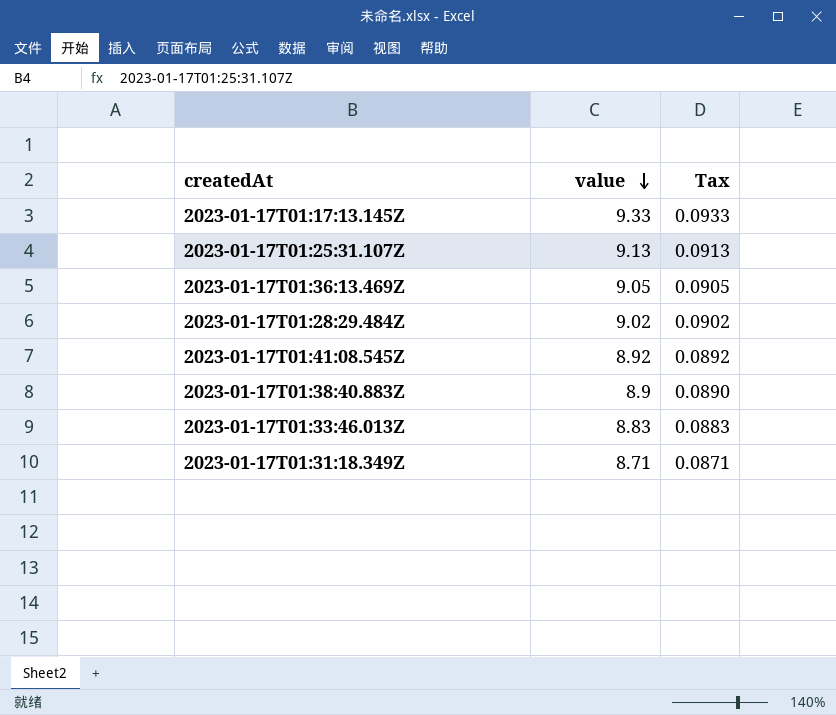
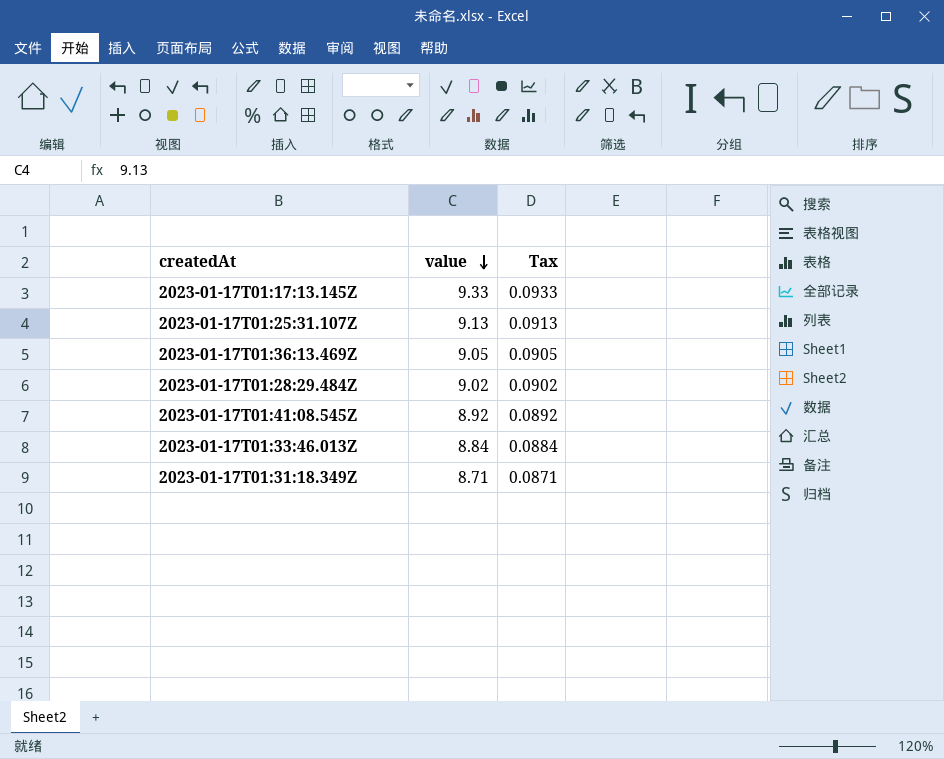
row 2023-01-17T01:38:40.883Z: 8.9 | 0.0890 -> none
2023-01-17T01:33:46.013Z | value: 8.83 -> 8.84
2023-01-17T01:33:46.013Z | Tax: 0.0883 -> 0.0884

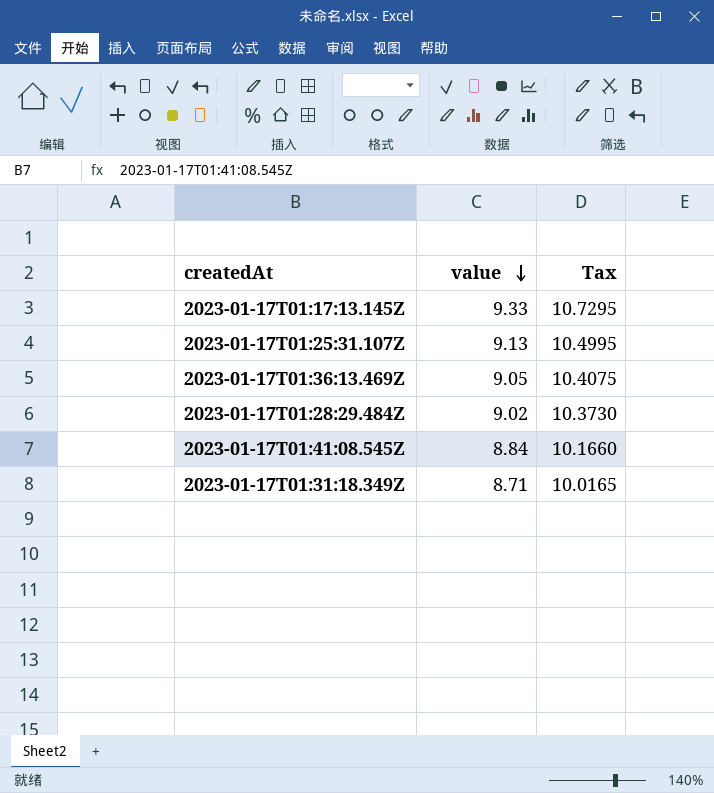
column Tax | formula: [value] * 0.01 -> [value] * 1.15
row 2023-01-17T01:33:46.013Z: 8.84 | 0.0884 -> none
2023-01-17T01:41:08.545Z | value: 8.92 -> 8.84

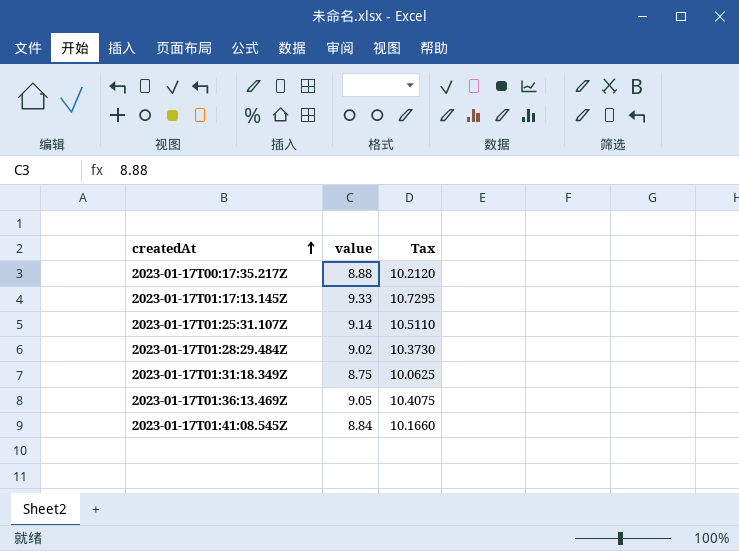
row order: value descending -> createdAt ascending
row 2023-01-17T00:17:35.217Z: none -> 8.88 | 10.2120
2023-01-17T01:25:31.107Z | value: 9.13 -> 9.14
2023-01-17T01:25:31.107Z | Tax: 10.4995 -> 10.5110
2023-01-17T01:31:18.349Z | value: 8.71 -> 8.75
2023-01-17T01:31:18.349Z | Tax: 10.0165 -> 10.0625

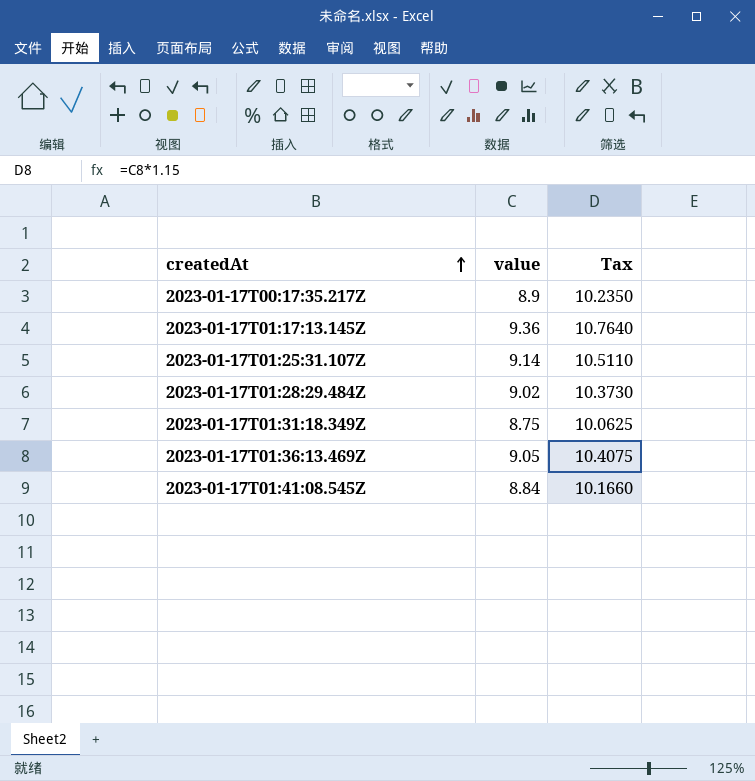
2023-01-17T00:17:35.217Z | value: 8.88 -> 8.9
2023-01-17T00:17:35.217Z | Tax: 10.2120 -> 10.2350
2023-01-17T01:17:13.145Z | value: 9.33 -> 9.36
2023-01-17T01:17:13.145Z | Tax: 10.7295 -> 10.7640

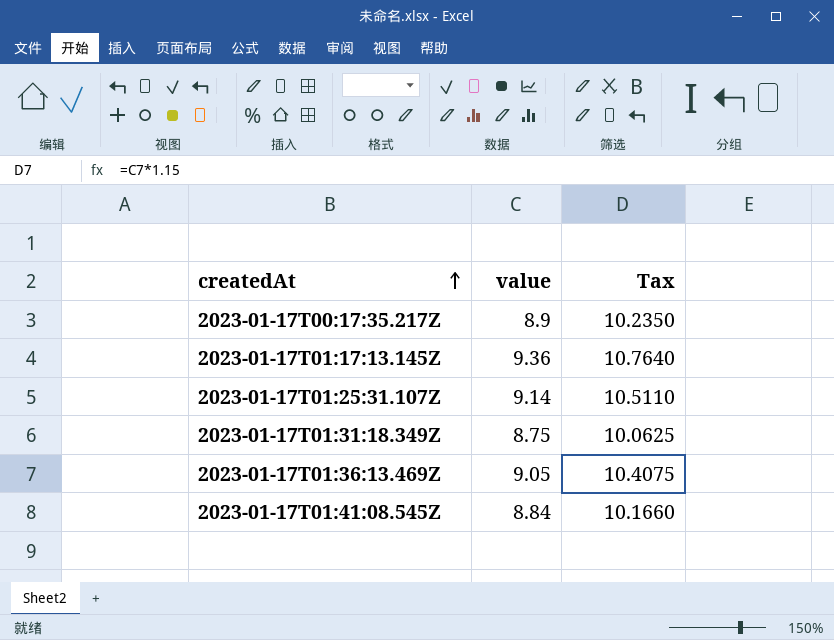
row 2023-01-17T01:28:29.484Z: 9.02 | 10.3730 -> none

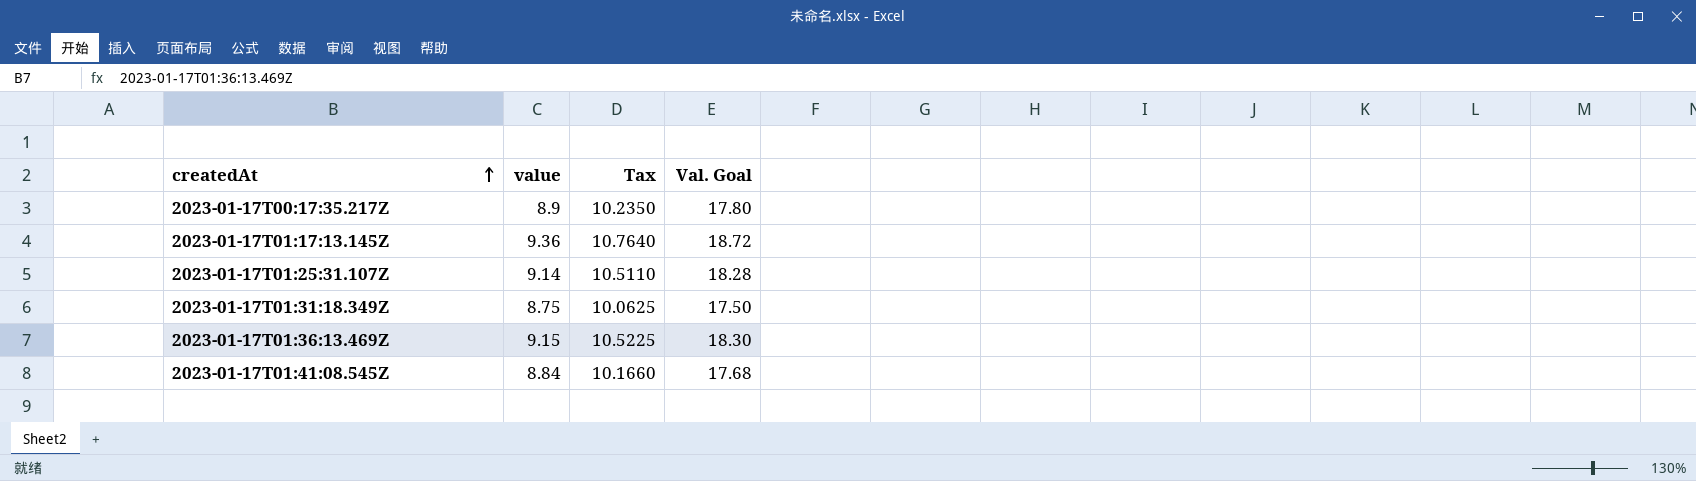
column Val. Goal | formula: none -> [value] * 2
2023-01-17T01:36:13.469Z | value: 9.05 -> 9.15
2023-01-17T01:36:13.469Z | Tax: 10.4075 -> 10.5225

